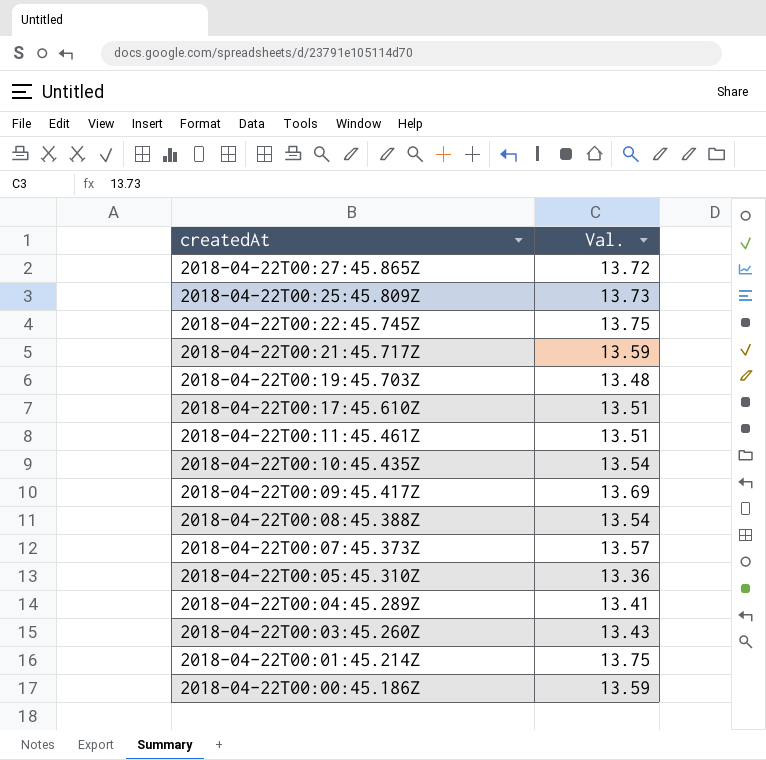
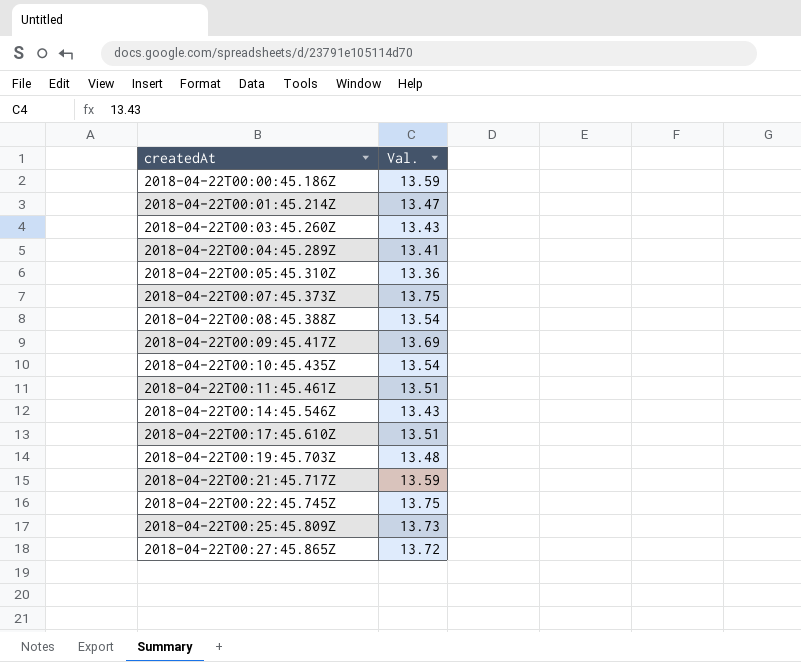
row order: createdAt descending -> createdAt ascending
2018-04-22T00:01:45.214Z | Val.: 13.75 -> 13.47
2018-04-22T00:07:45.373Z | Val.: 13.57 -> 13.75
row 2018-04-22T00:14:45.546Z: none -> 13.43

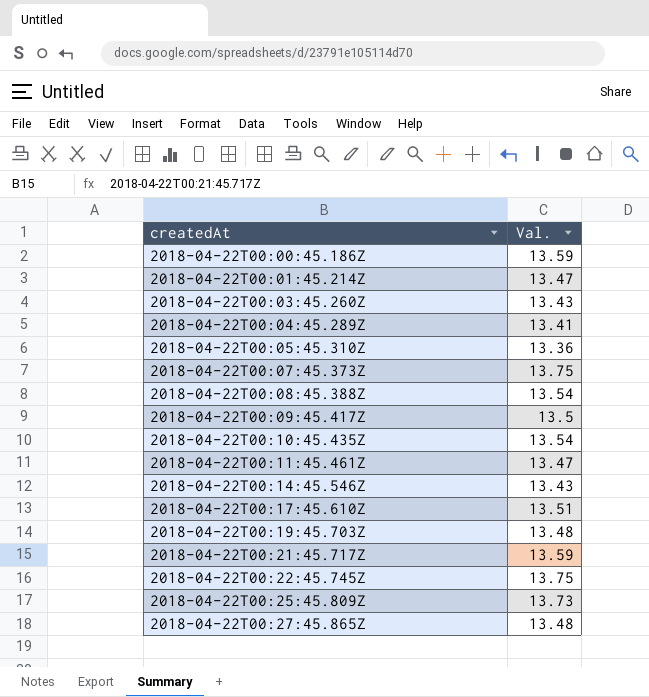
2018-04-22T00:09:45.417Z | Val.: 13.69 -> 13.5
2018-04-22T00:11:45.461Z | Val.: 13.51 -> 13.47
2018-04-22T00:27:45.865Z | Val.: 13.72 -> 13.48

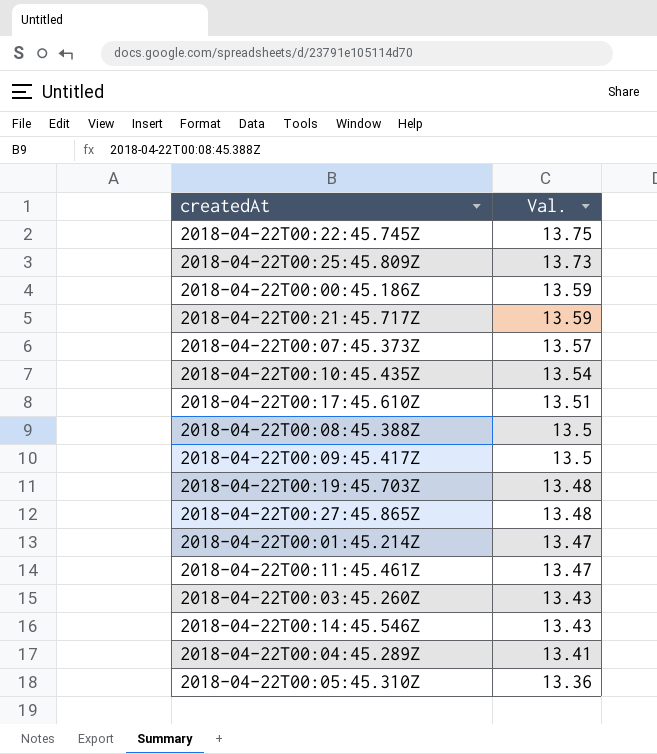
row order: createdAt ascending -> Val. descending
2018-04-22T00:07:45.373Z | Val.: 13.75 -> 13.57
2018-04-22T00:08:45.388Z | Val.: 13.54 -> 13.5

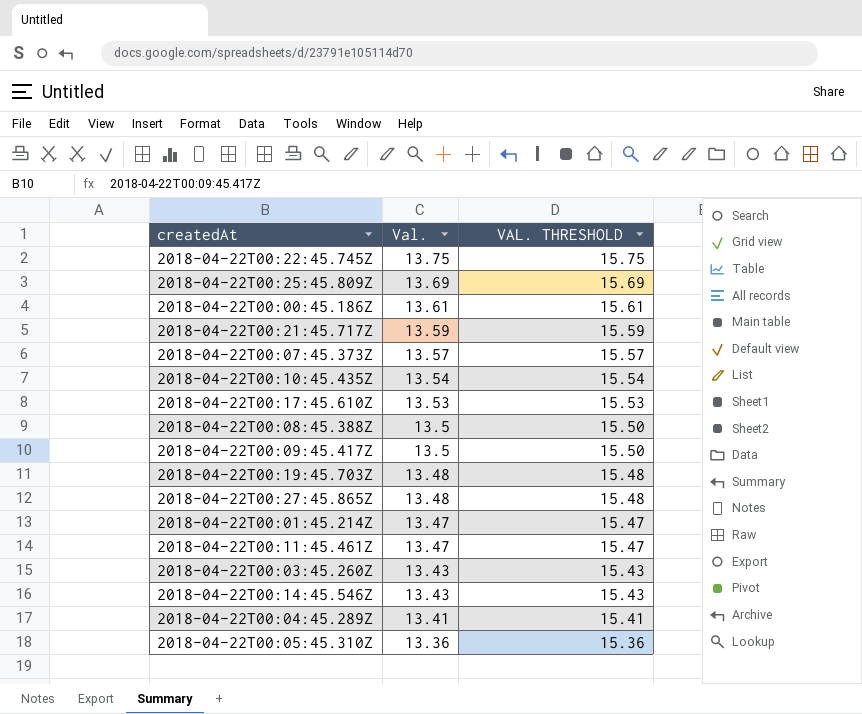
column VAL. THRESHOLD | formula: none -> [Val.] + 2
2018-04-22T00:25:45.809Z | Val.: 13.73 -> 13.69
2018-04-22T00:00:45.186Z | Val.: 13.59 -> 13.61
2018-04-22T00:17:45.610Z | Val.: 13.51 -> 13.53

